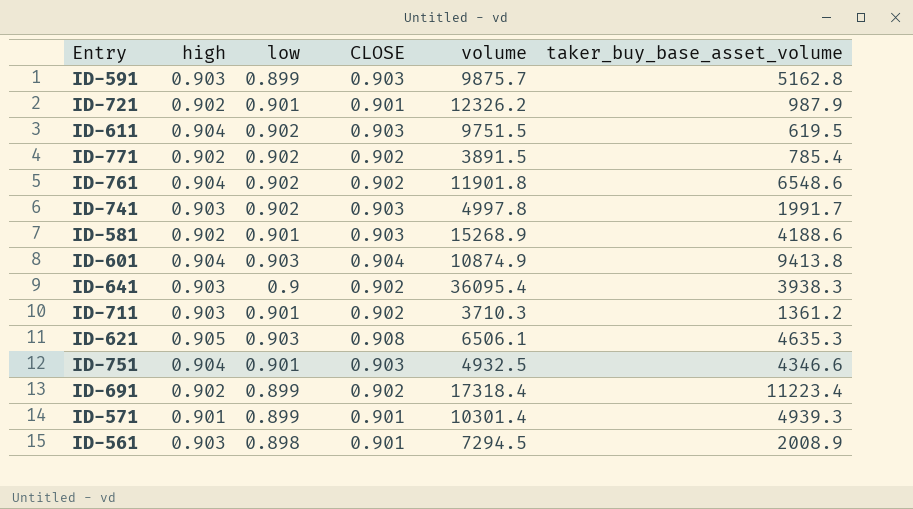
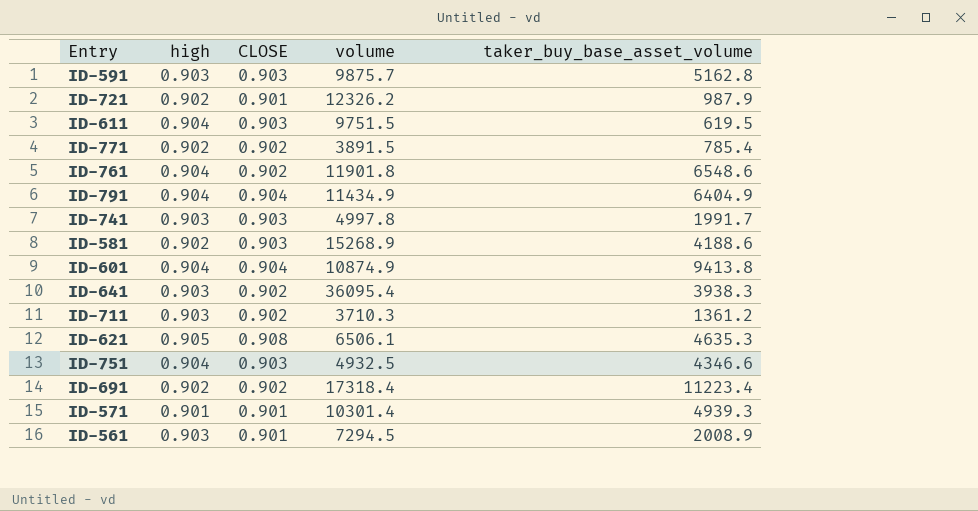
column low | position: 3 -> none
row ID-791: none -> 0.904 | 0.904 | 11434.9 | 6404.9

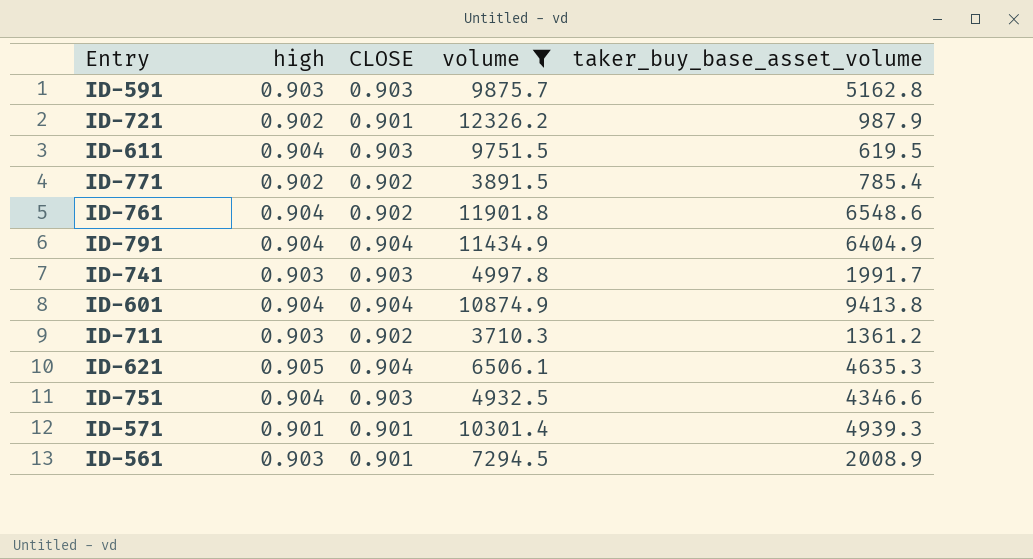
filter: none -> volume <= 12326.2
ID-621 | CLOSE: 0.908 -> 0.904

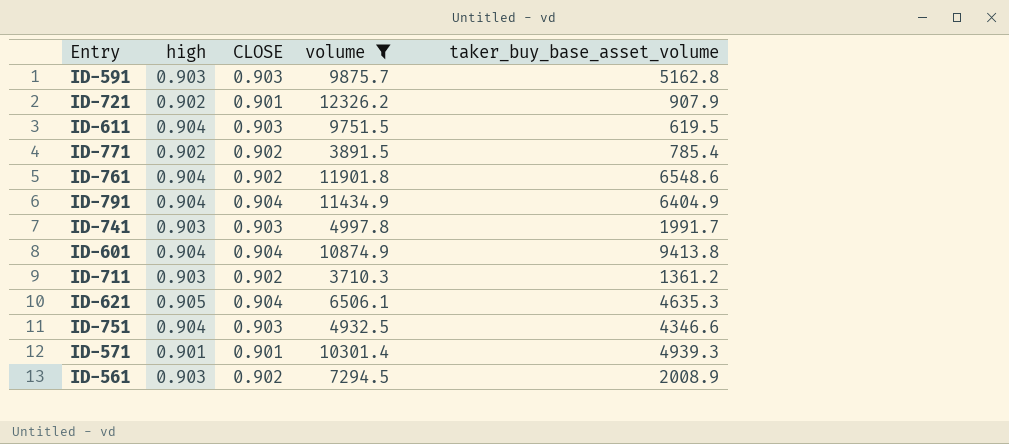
ID-721 | taker_buy_base_asset_volume: 987.9 -> 907.9
ID-561 | CLOSE: 0.901 -> 0.902

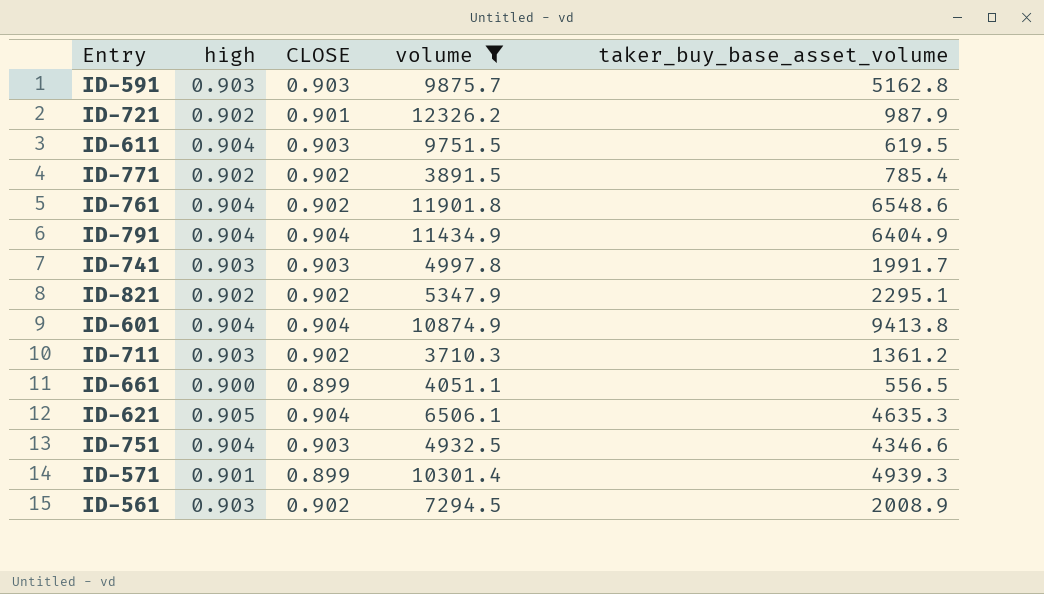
ID-721 | taker_buy_base_asset_volume: 907.9 -> 987.9
row ID-821: none -> 0.902 | 0.902 | 5347.9 | 2295.1
row ID-661: none -> 0.900 | 0.899 | 4051.1 | 556.5
ID-571 | CLOSE: 0.901 -> 0.899

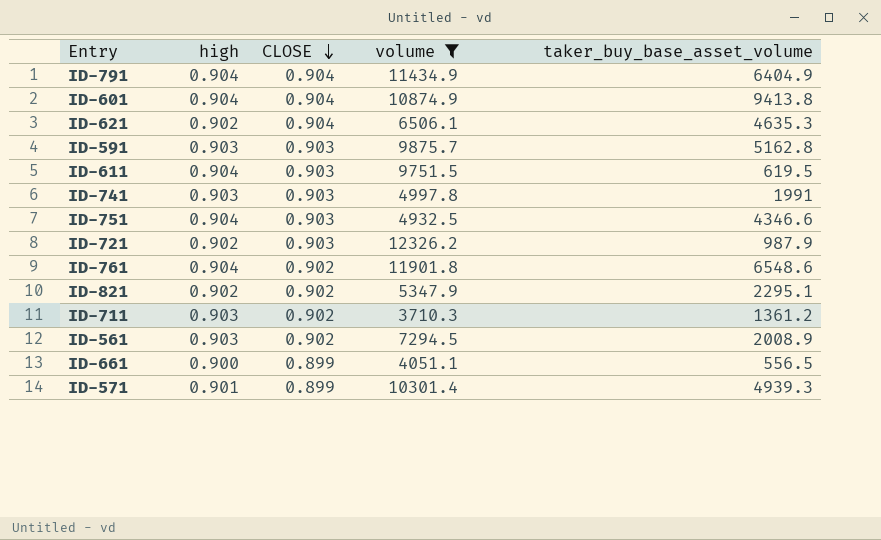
row order: none -> CLOSE descending
row ID-771: 0.902 | 0.902 | 3891.5 | 785.4 -> none
ID-621 | high: 0.905 -> 0.902
ID-741 | taker_buy_base_asset_volume: 1991.7 -> 1991
ID-721 | CLOSE: 0.901 -> 0.903

